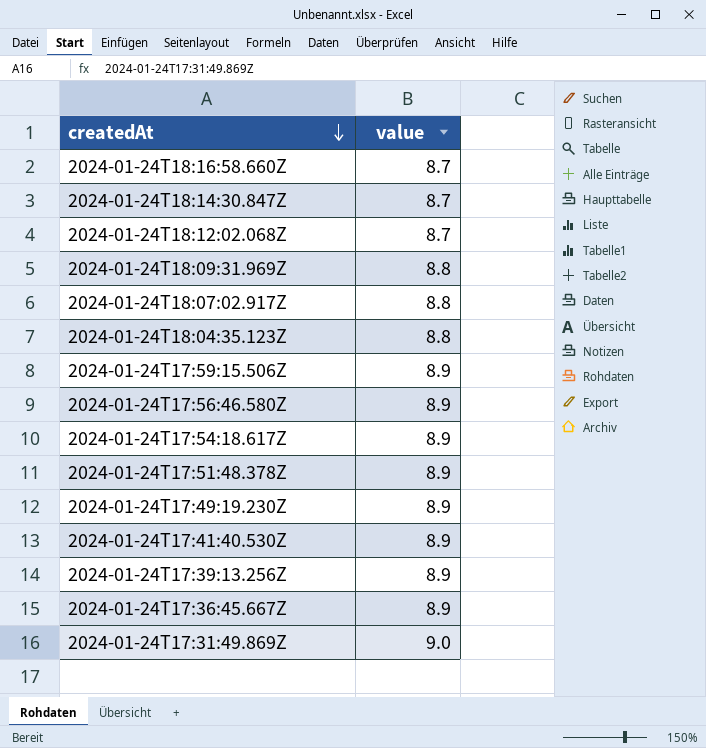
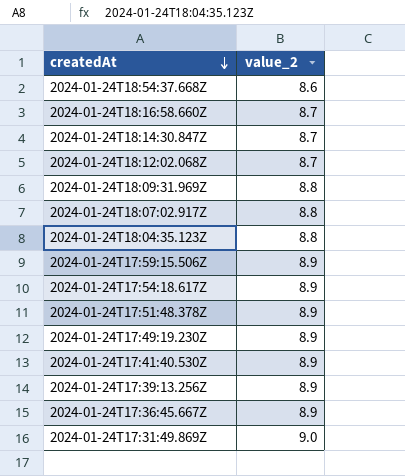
column name: value -> value_2
row 2024-01-24T17:56:46.580Z: 8.9 -> none
row 2024-01-24T18:54:37.668Z: none -> 8.6

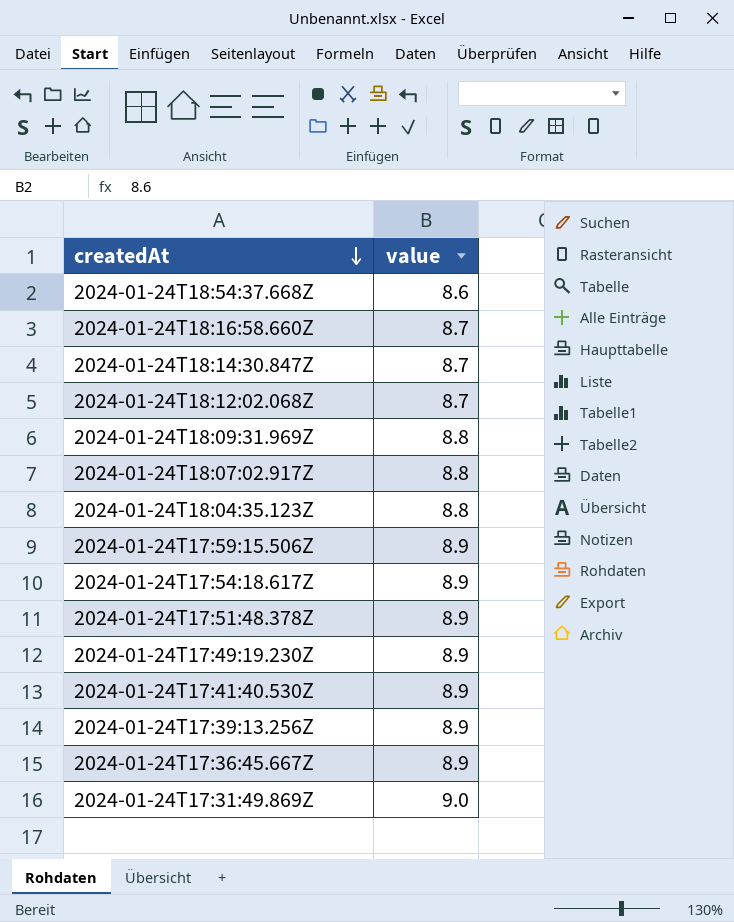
column name: value_2 -> value

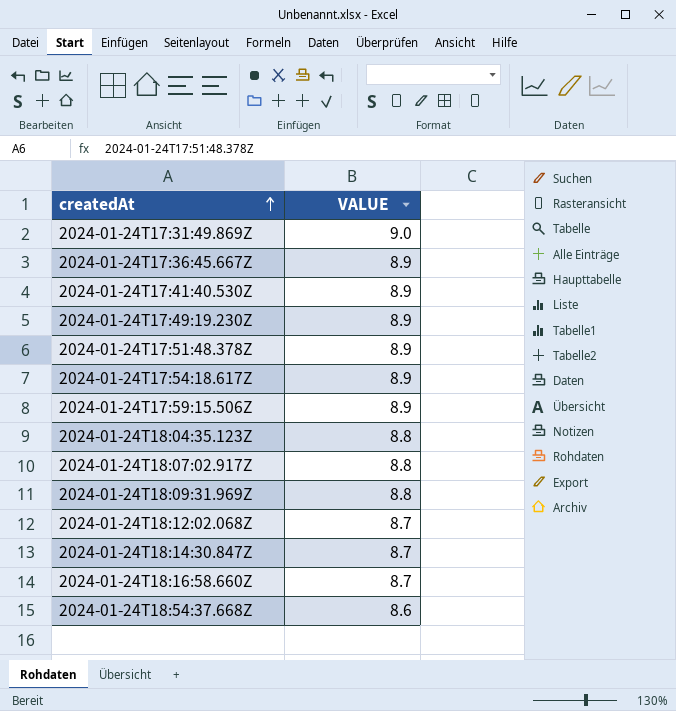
row order: createdAt descending -> createdAt ascending
column name: value -> VALUE
row 2024-01-24T17:39:13.256Z: 8.9 -> none

